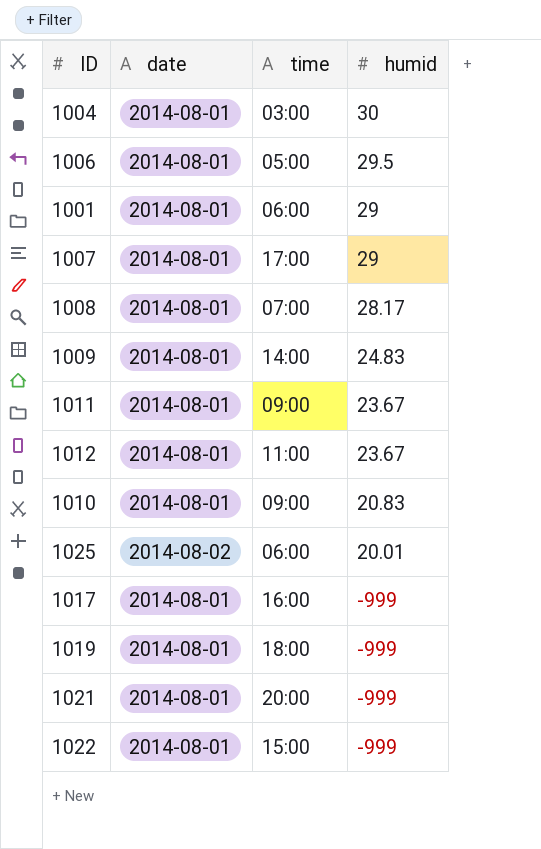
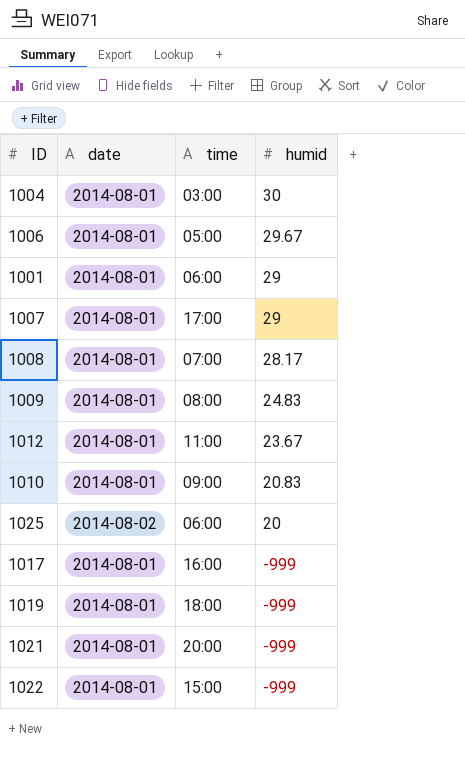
row 1011: 2014-08-01 | 09:00 | 23.67 -> none
1006 | humid: 29.5 -> 29.67
1009 | time: 14:00 -> 08:00
1025 | humid: 20.01 -> 20

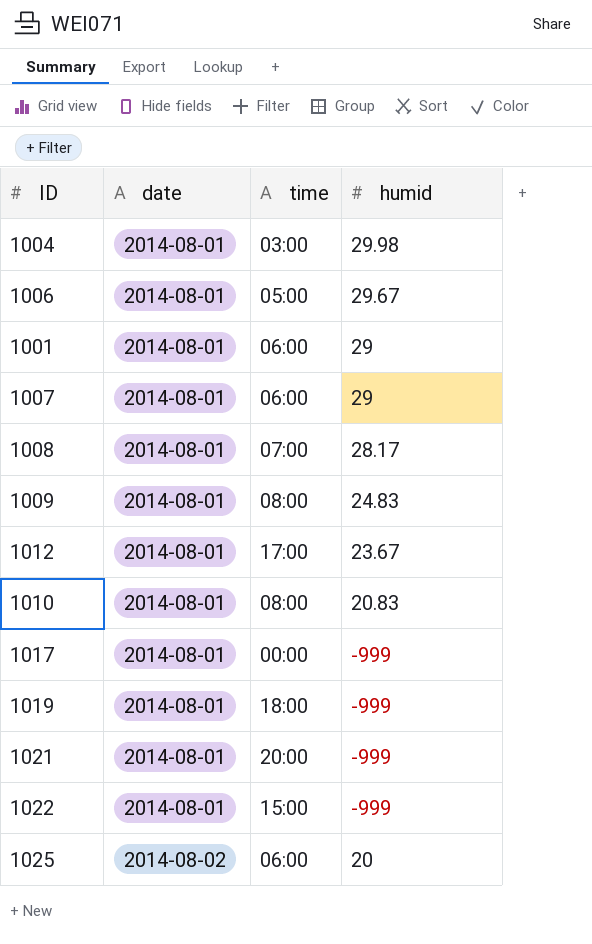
row order: humid descending -> date ascending
1004 | humid: 30 -> 29.98
1007 | time: 17:00 -> 06:00
1012 | time: 11:00 -> 17:00
1010 | time: 09:00 -> 08:00
1017 | time: 16:00 -> 00:00

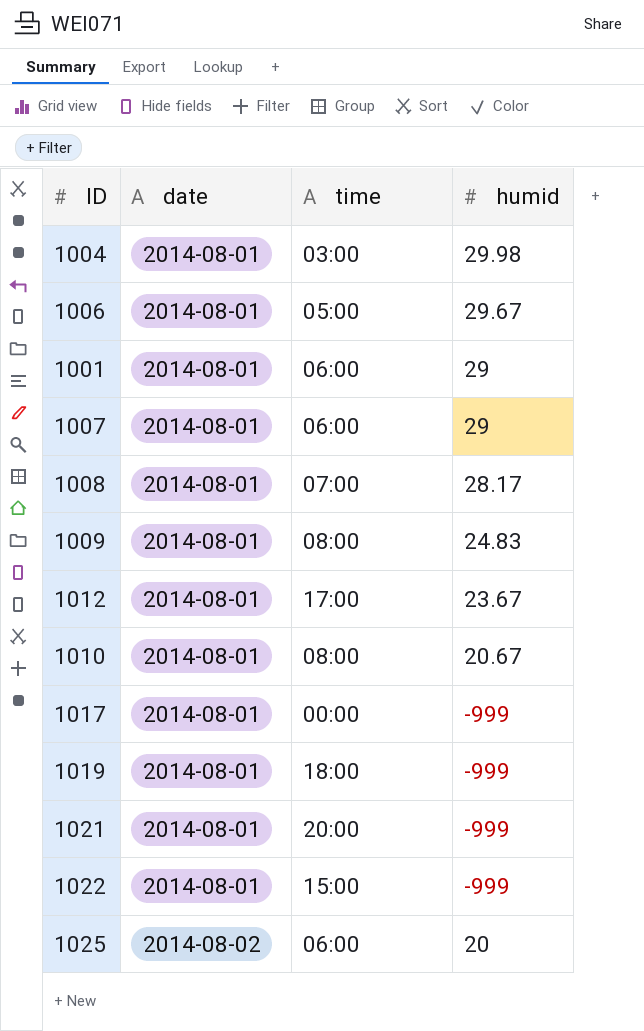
1010 | humid: 20.83 -> 20.67

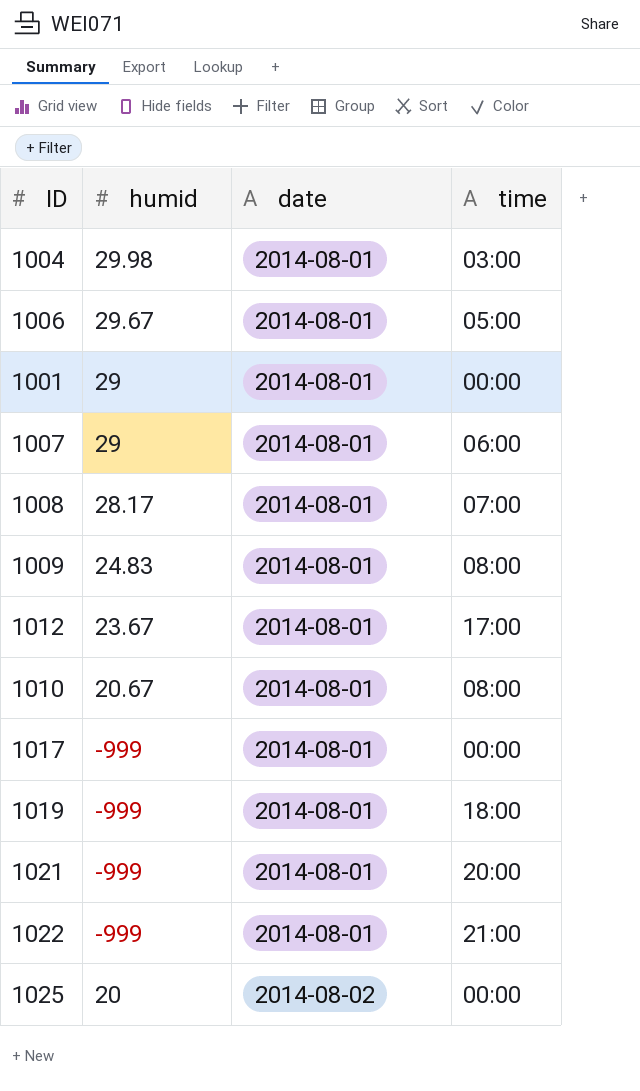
column humid | position: 4 -> 2
1001 | time: 06:00 -> 00:00
1022 | time: 15:00 -> 21:00
1025 | time: 06:00 -> 00:00

